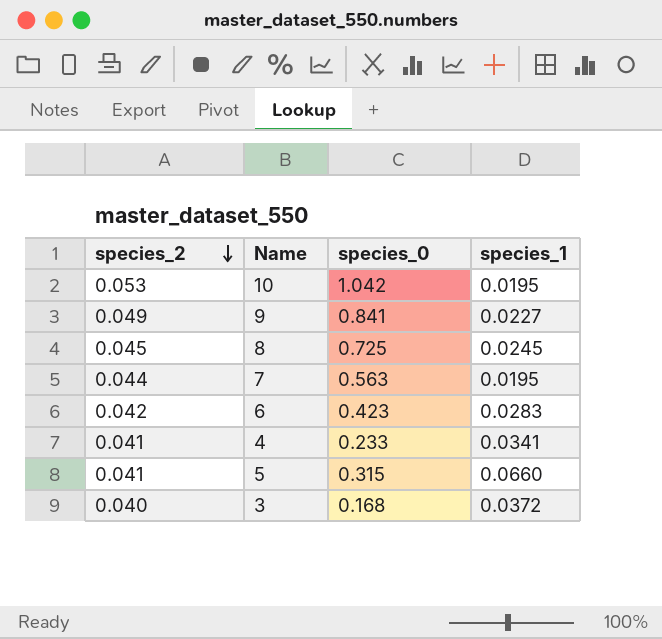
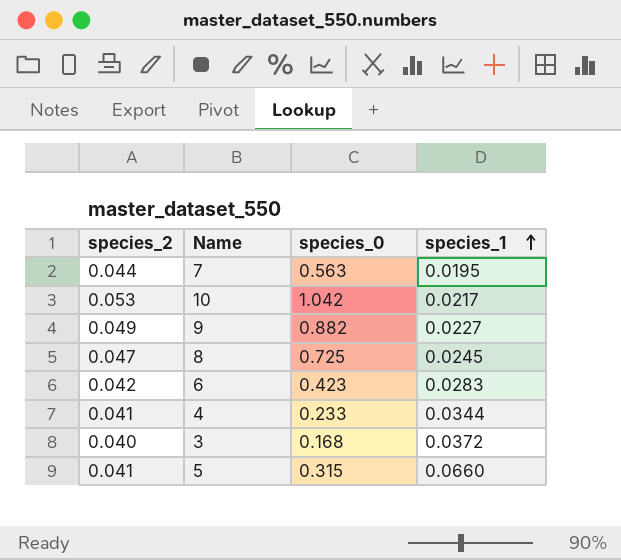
row order: species_2 descending -> species_1 ascending
10 | species_1: 0.0195 -> 0.0217
9 | species_0: 0.841 -> 0.882
8 | species_2: 0.045 -> 0.047
4 | species_1: 0.0341 -> 0.0344

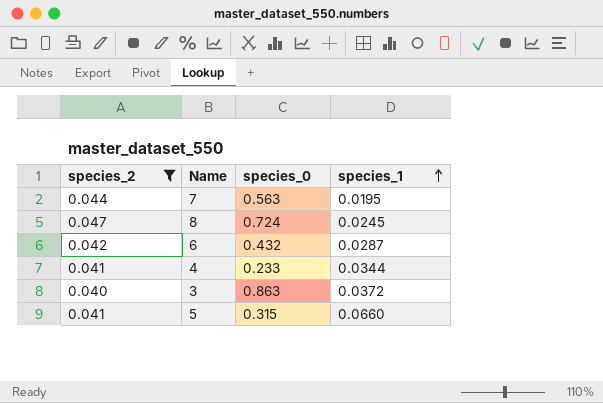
filter: none -> species_2 <= 0.047
8 | species_0: 0.725 -> 0.724
6 | species_0: 0.423 -> 0.432
6 | species_1: 0.0283 -> 0.0287
3 | species_0: 0.168 -> 0.863

